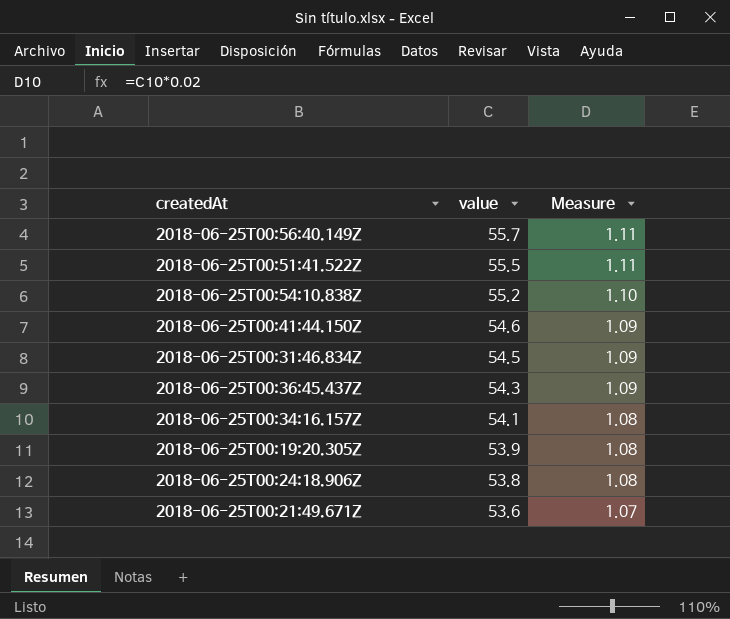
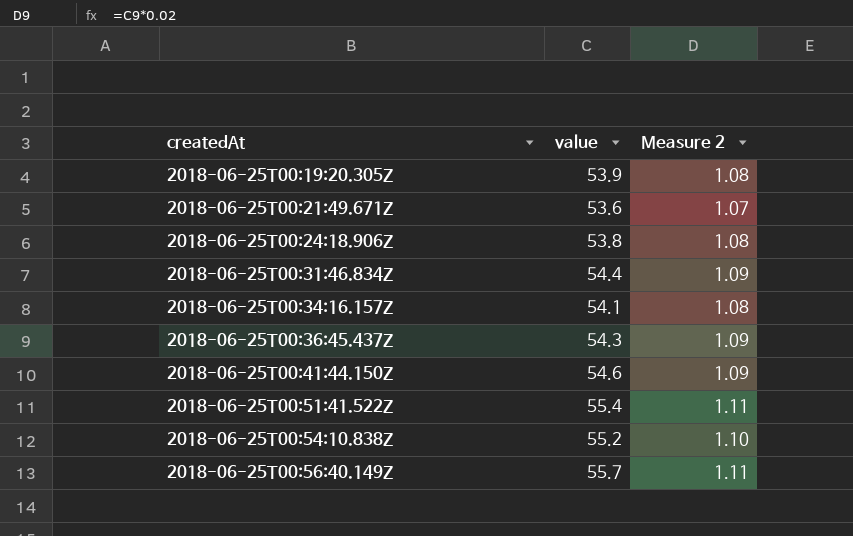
row order: value descending -> createdAt ascending
column name: Measure -> Measure 2
2018-06-25T00:31:46.834Z | value: 54.5 -> 54.4
2018-06-25T00:51:41.522Z | value: 55.5 -> 55.4

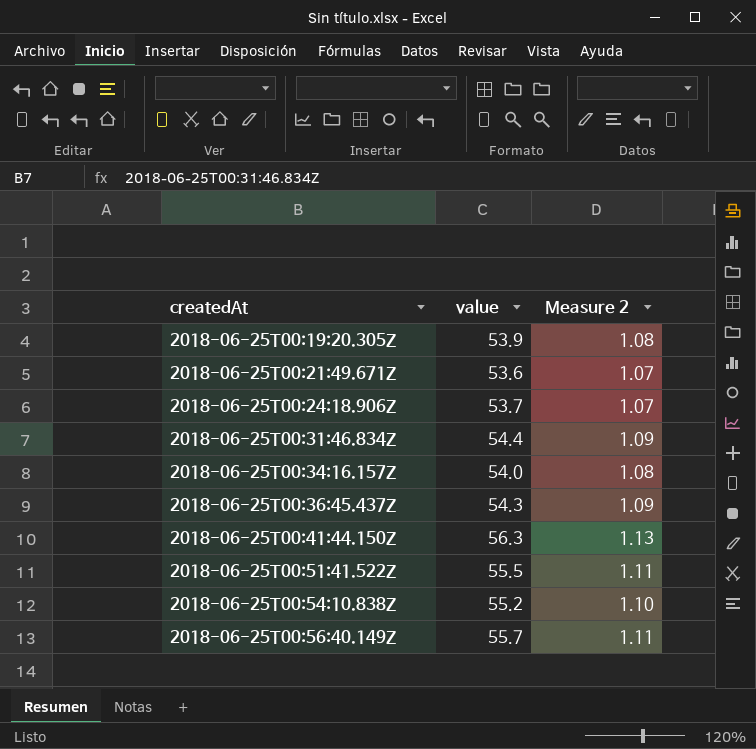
2018-06-25T00:24:18.906Z | value: 53.8 -> 53.7
2018-06-25T00:24:18.906Z | Measure 2: 1.08 -> 1.07
2018-06-25T00:34:16.157Z | value: 54.1 -> 54.0
2018-06-25T00:41:44.150Z | value: 54.6 -> 56.3
2018-06-25T00:41:44.150Z | Measure 2: 1.09 -> 1.13
2018-06-25T00:51:41.522Z | value: 55.4 -> 55.5

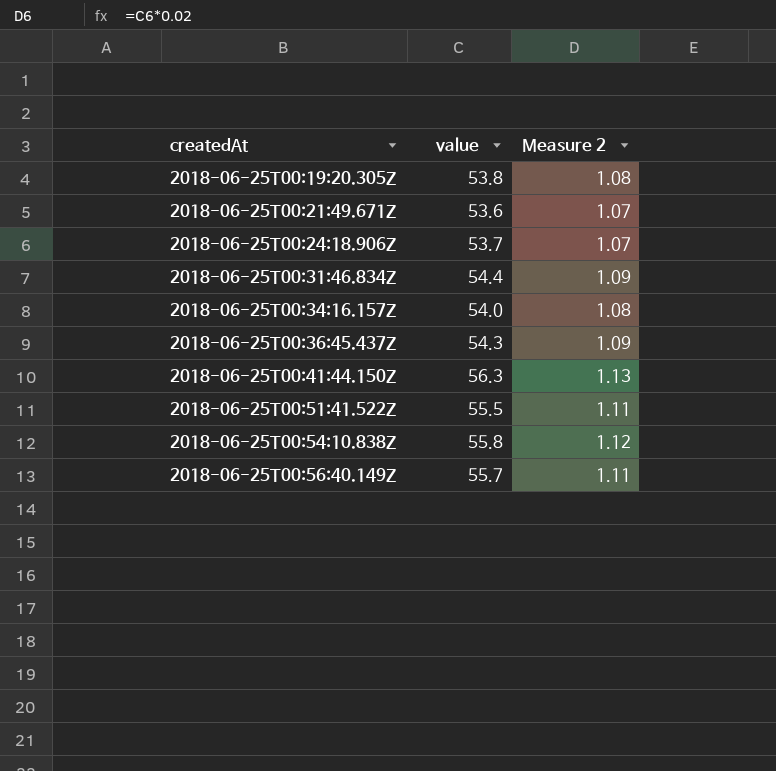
2018-06-25T00:19:20.305Z | value: 53.9 -> 53.8
2018-06-25T00:54:10.838Z | value: 55.2 -> 55.8
2018-06-25T00:54:10.838Z | Measure 2: 1.10 -> 1.12

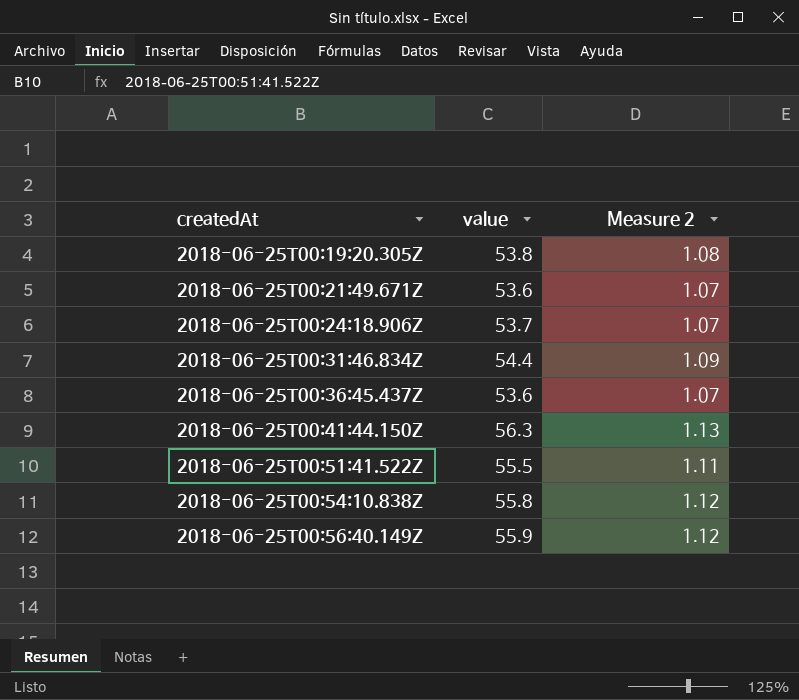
row 2018-06-25T00:34:16.157Z: 54.0 | 1.08 -> none
2018-06-25T00:36:45.437Z | value: 54.3 -> 53.6
2018-06-25T00:36:45.437Z | Measure 2: 1.09 -> 1.07
2018-06-25T00:56:40.149Z | value: 55.7 -> 55.9
2018-06-25T00:56:40.149Z | Measure 2: 1.11 -> 1.12

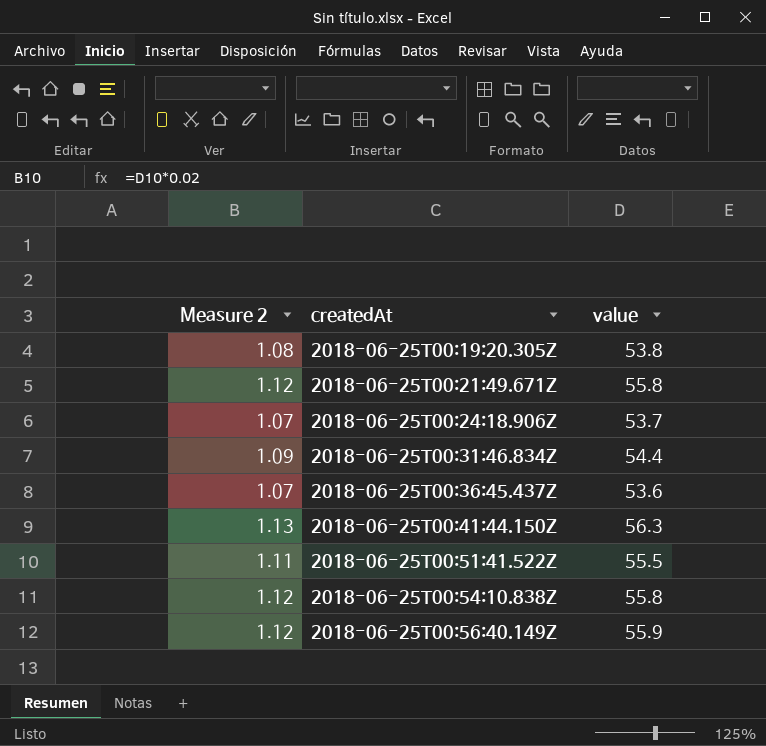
column Measure 2 | position: 3 -> 1
2018-06-25T00:21:49.671Z | Measure 2: 1.07 -> 1.12
2018-06-25T00:21:49.671Z | value: 53.6 -> 55.8

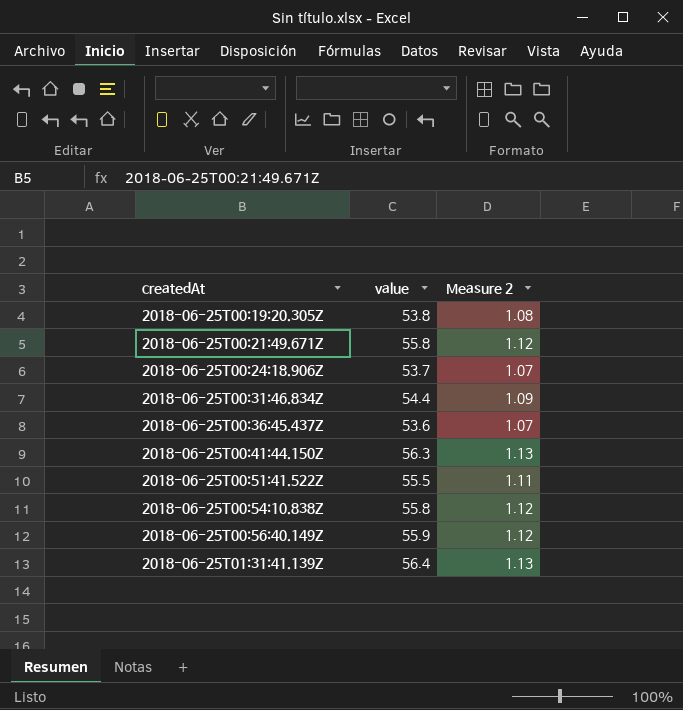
column Measure 2 | position: 1 -> 3
row 2018-06-25T01:31:41.139Z: none -> 56.4 | 1.13

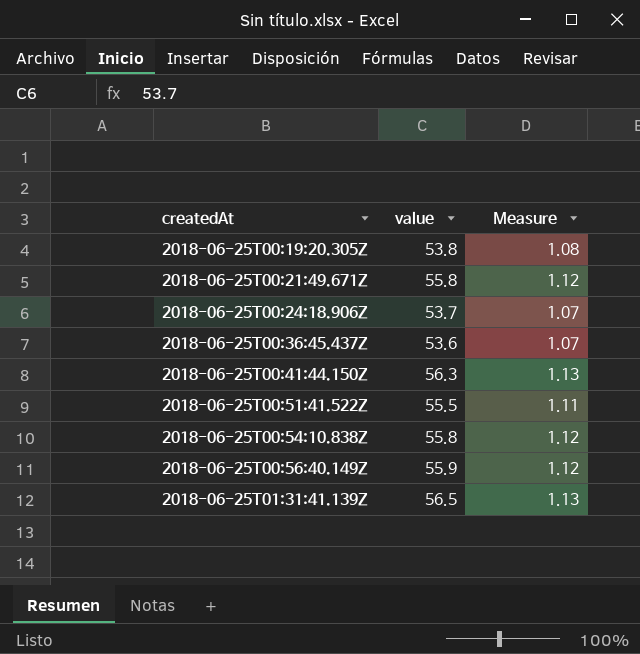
column name: Measure 2 -> Measure
row 2018-06-25T00:31:46.834Z: 54.4 | 1.09 -> none
2018-06-25T01:31:41.139Z | value: 56.4 -> 56.5

